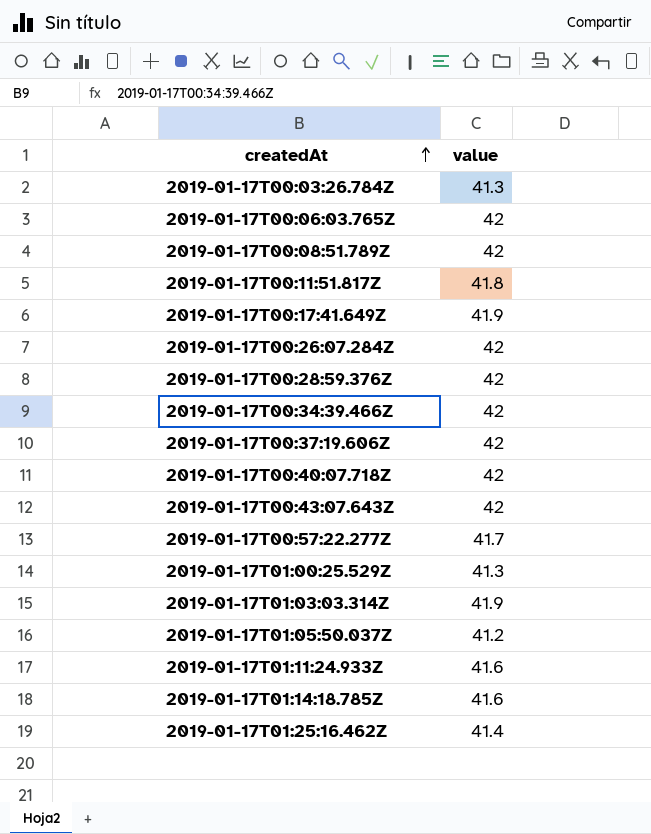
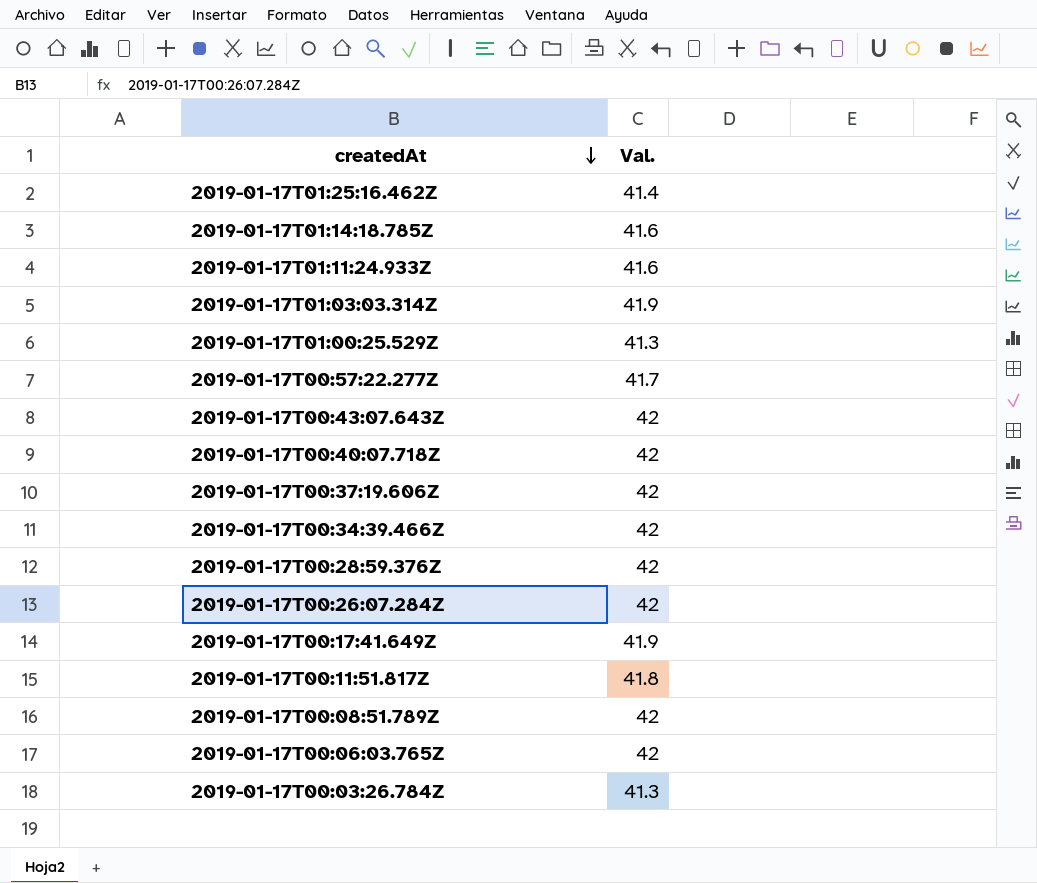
row order: createdAt ascending -> createdAt descending
column name: value -> Val.
row 2019-01-17T01:05:50.037Z: 41.2 -> none

